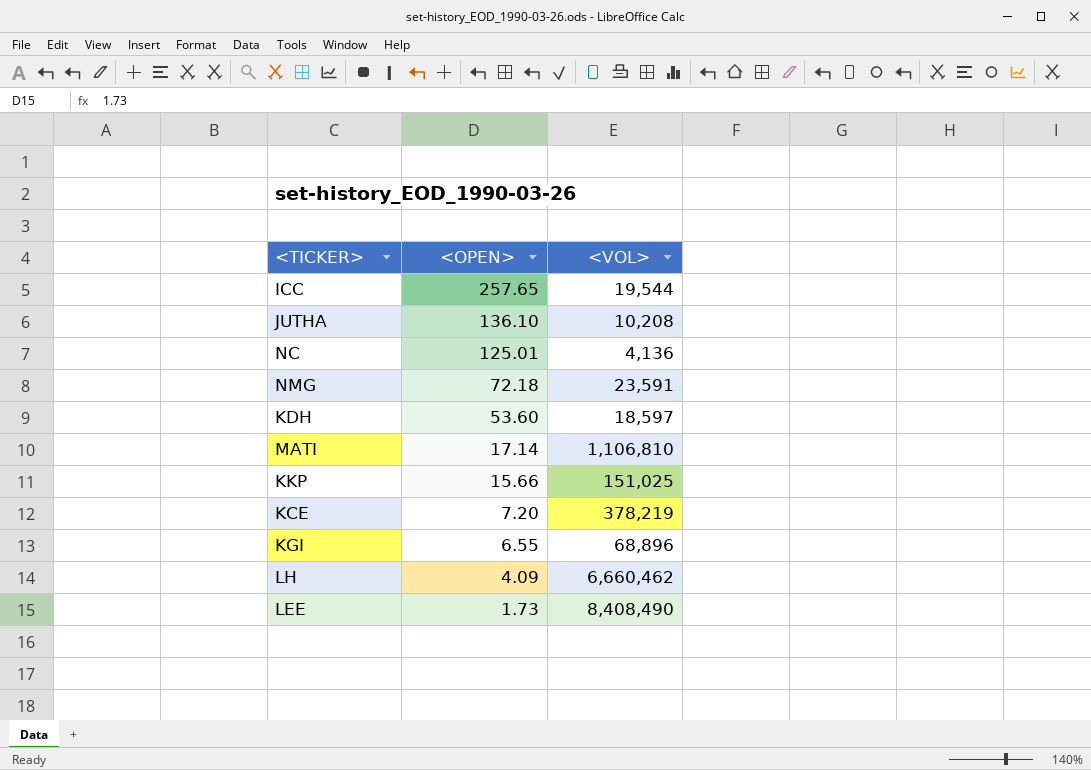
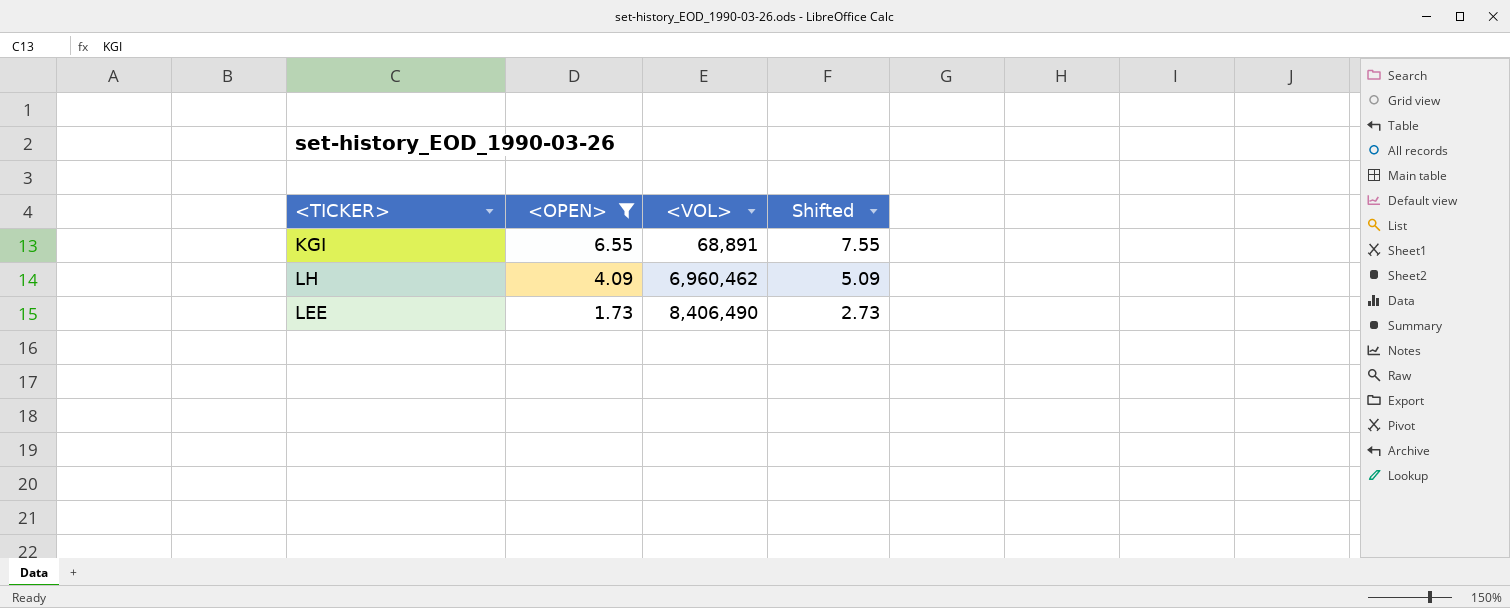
filter: none -> <OPEN> <= 6.55
column Shifted | formula: none -> [<OPEN>] + 1
KGI | <VOL>: 68,896 -> 68,891
LH | <VOL>: 6,660,462 -> 6,960,462
LEE | <VOL>: 8,408,490 -> 8,406,490

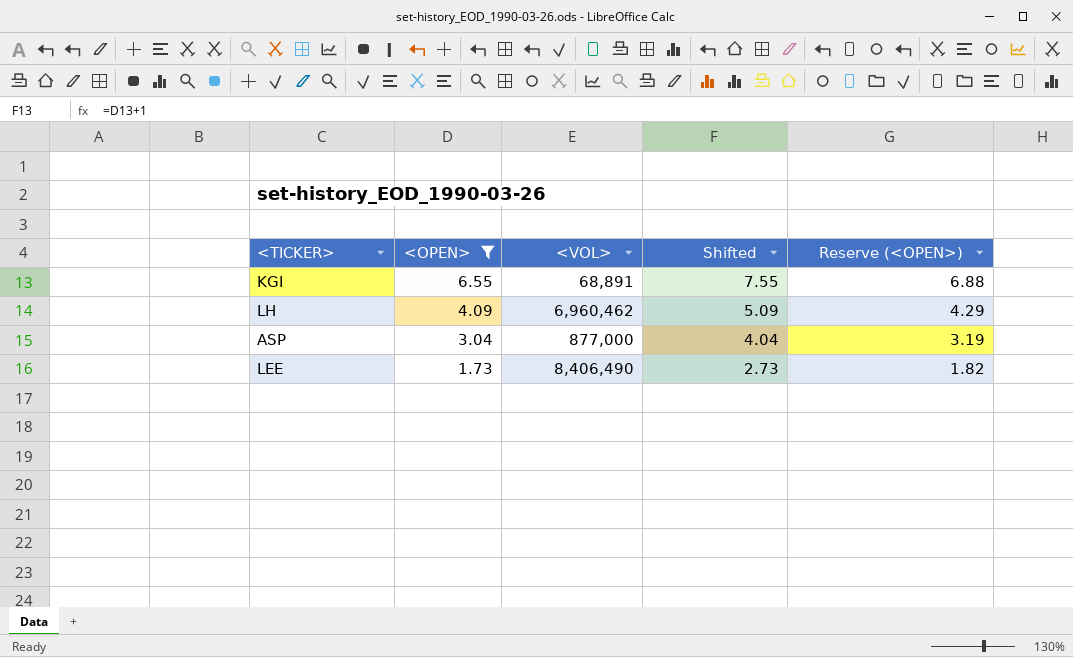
column Reserve (<OPEN>) | formula: none -> [<OPEN>] * 1.05
row ASP: none -> 3.04 | 877,000 | 4.04 | 3.19

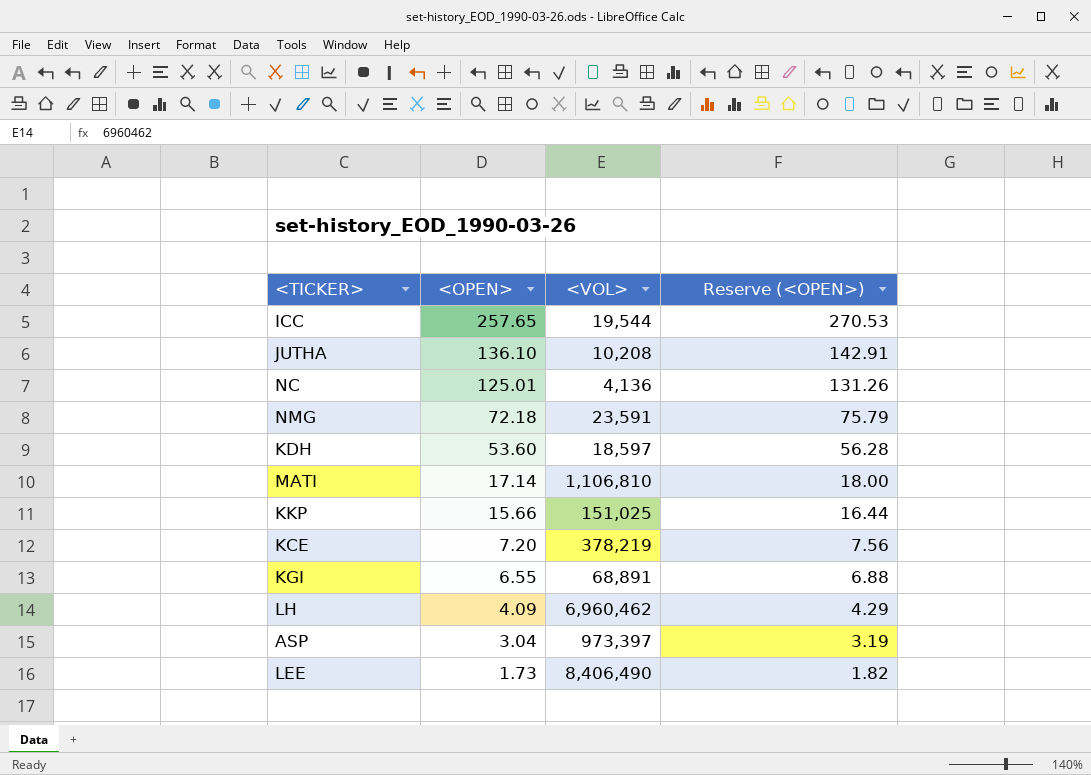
filter: <OPEN> <= 6.55 -> none
column Shifted | formula: [<OPEN>] + 1 -> none
ASP | <VOL>: 877,000 -> 973,397

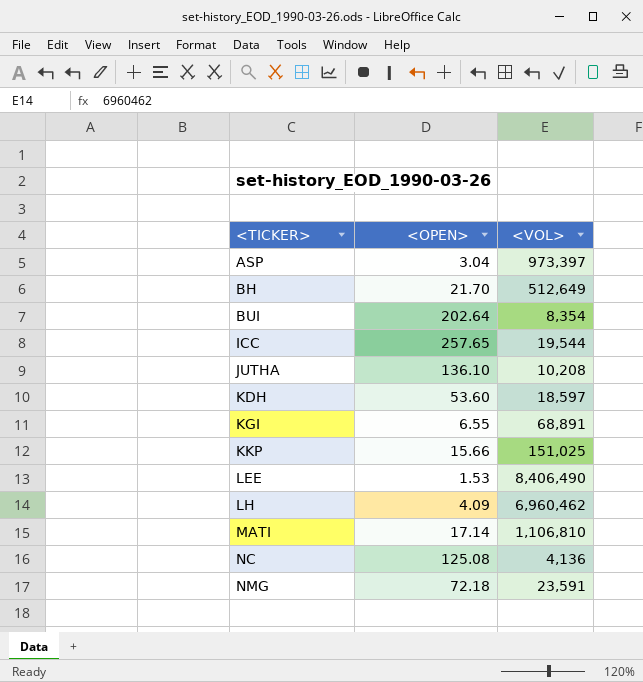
row order: <OPEN> descending -> <TICKER> ascending
column Reserve (<OPEN>) | formula: [<OPEN>] * 1.05 -> none
row KCE: 7.20 | 378,219 | 7.56 -> none
row BH: none -> 21.70 | 512,649
row BUI: none -> 202.64 | 8,354
LEE | <OPEN>: 1.73 -> 1.53
NC | <OPEN>: 125.01 -> 125.08

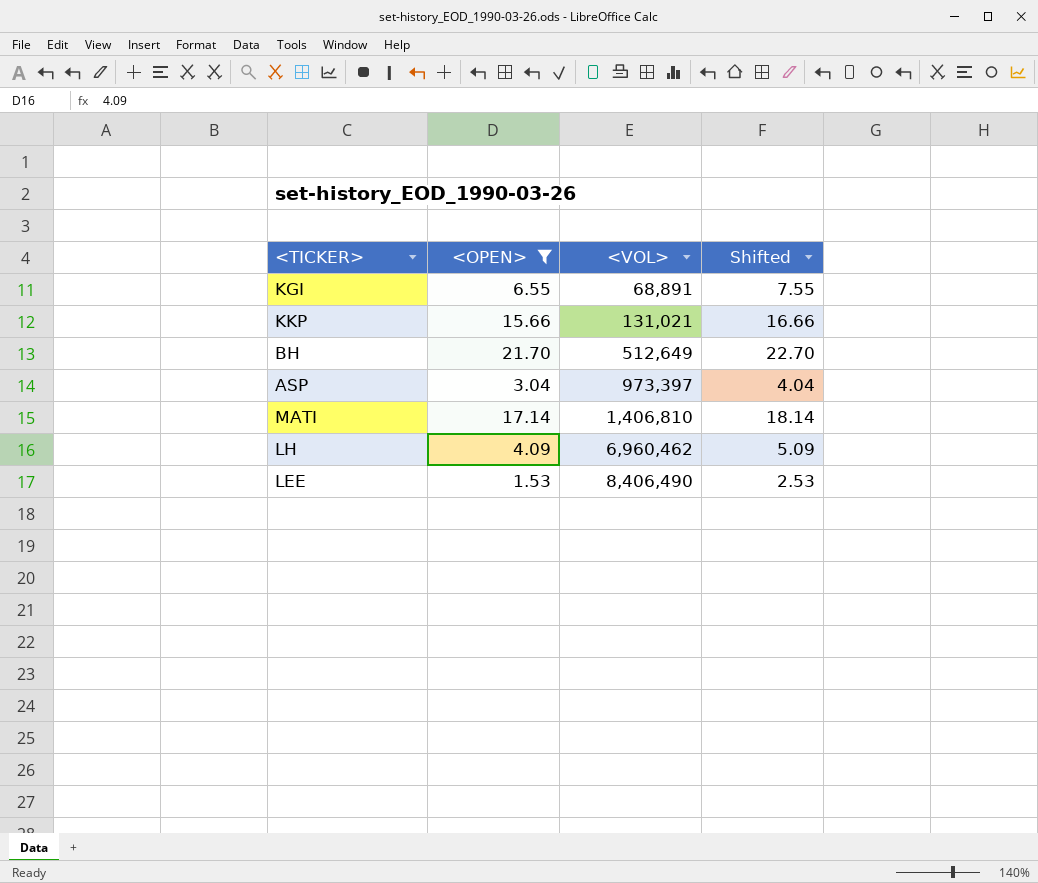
filter: none -> <OPEN> <= 21.70
row order: <TICKER> ascending -> <VOL> ascending
column Shifted | formula: none -> [<OPEN>] + 1
KKP | <VOL>: 151,025 -> 131,021
MATI | <VOL>: 1,106,810 -> 1,406,810

